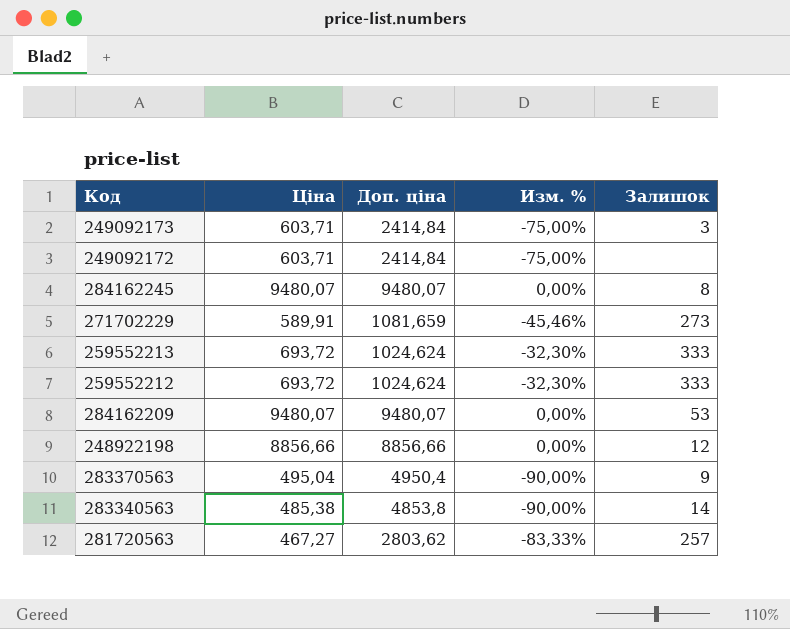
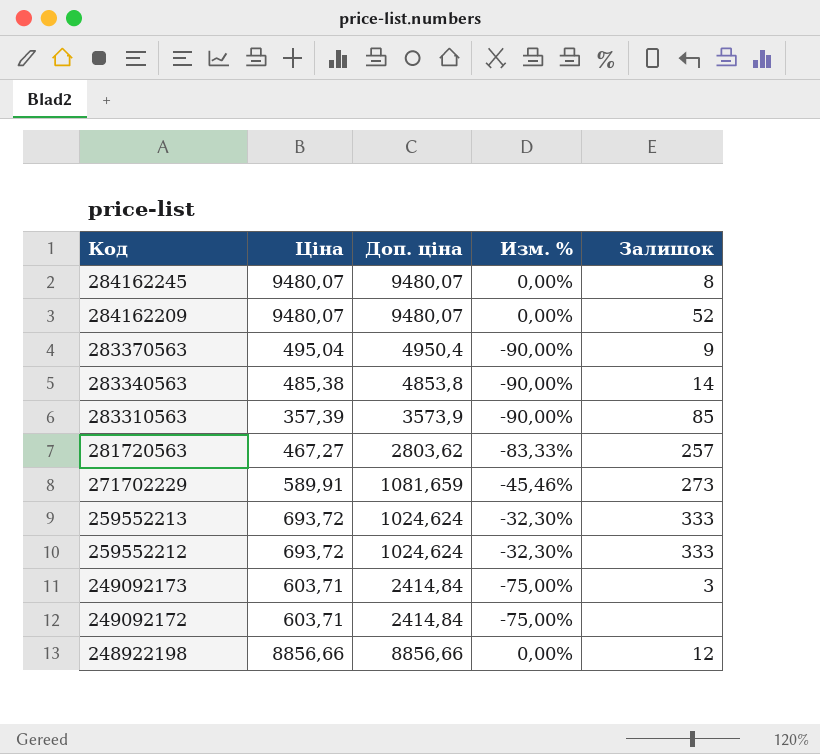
row order: none -> Код descending
284162209 | Залишок: 53 -> 52
row 283310563: none -> 357,39 | 3573,9 | -90,00% | 85

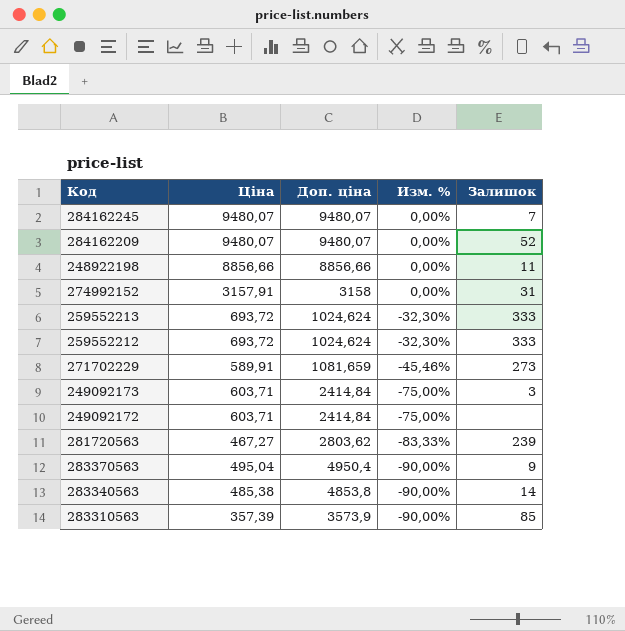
row order: Код descending -> Изм. % descending
284162245 | Залишок: 8 -> 7
248922198 | Залишок: 12 -> 11
row 274992152: none -> 3157,91 | 3158 | 0,00% | 31
281720563 | Залишок: 257 -> 239

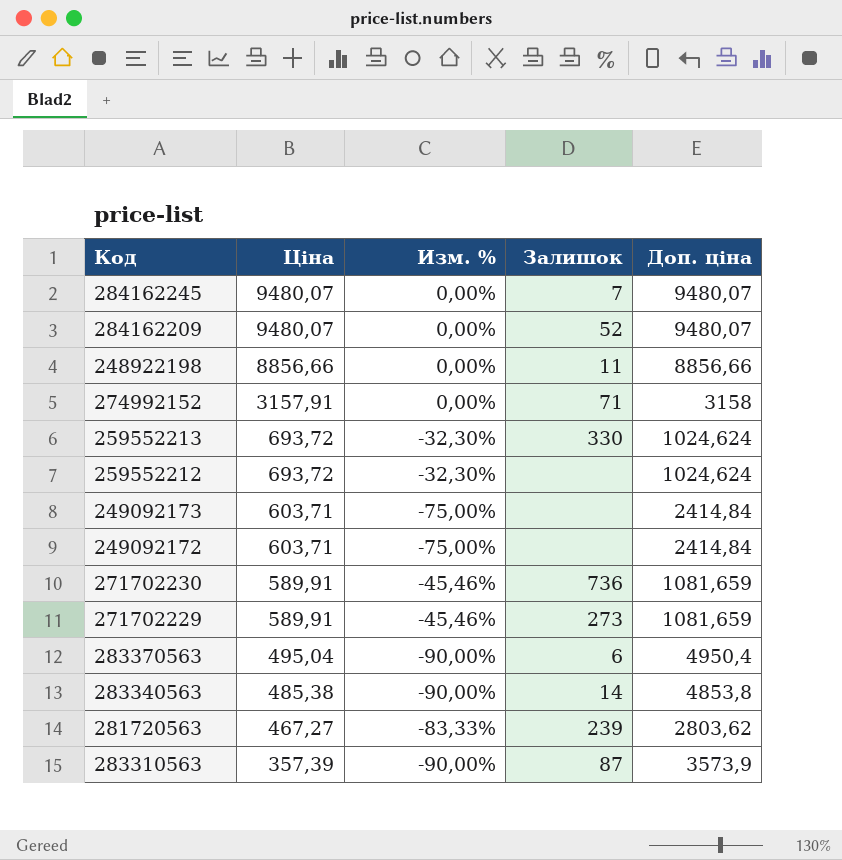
row order: Изм. % descending -> Ціна descending
column Доп. ціна | position: 3 -> 5
274992152 | Залишок: 31 -> 71
259552213 | Залишок: 333 -> 330
259552212 | Залишок: 333 -> none
249092173 | Залишок: 3 -> none
row 271702230: none -> 589,91 | -45,46% | 736 | 1081,659
283370563 | Залишок: 9 -> 6
283310563 | Залишок: 85 -> 87

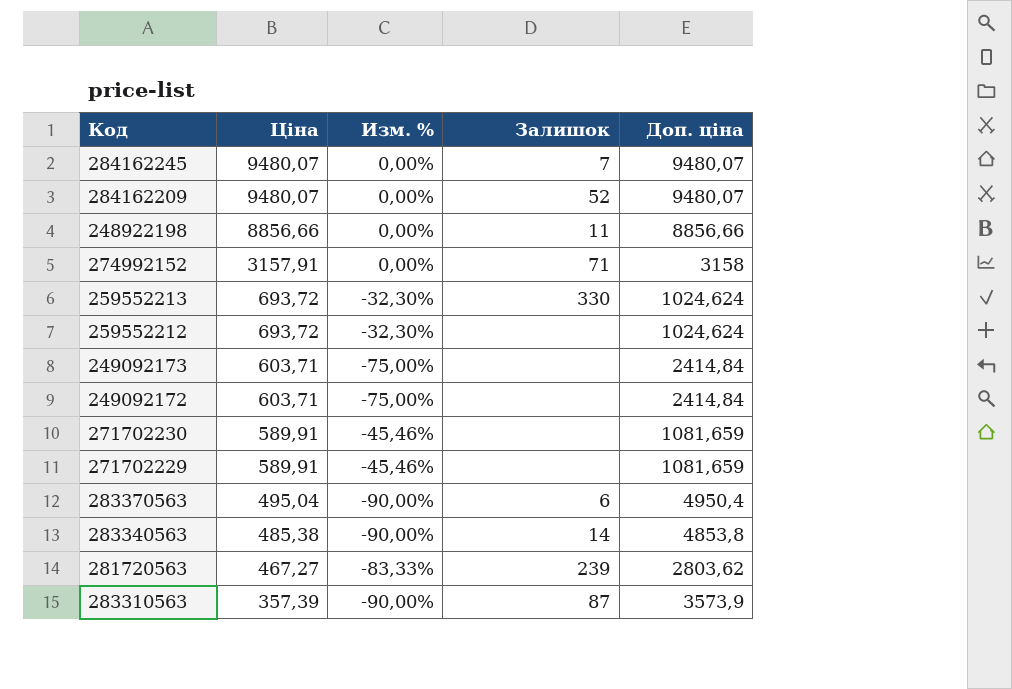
271702230 | Залишок: 736 -> none
271702229 | Залишок: 273 -> none

